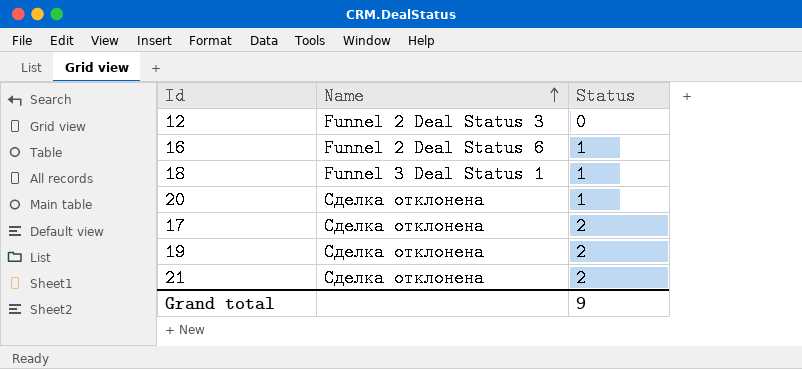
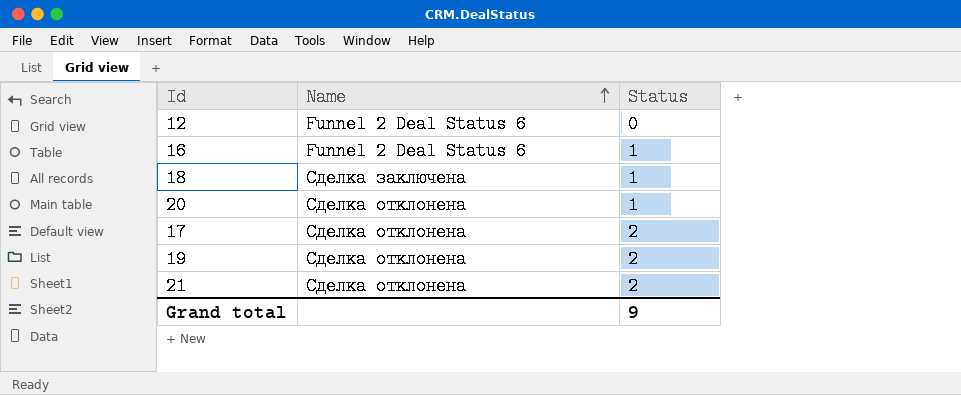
12 | Name: Funnel 2 Deal Status 3 -> Funnel 2 Deal Status 6
18 | Name: Funnel 3 Deal Status 1 -> Сделка заключена

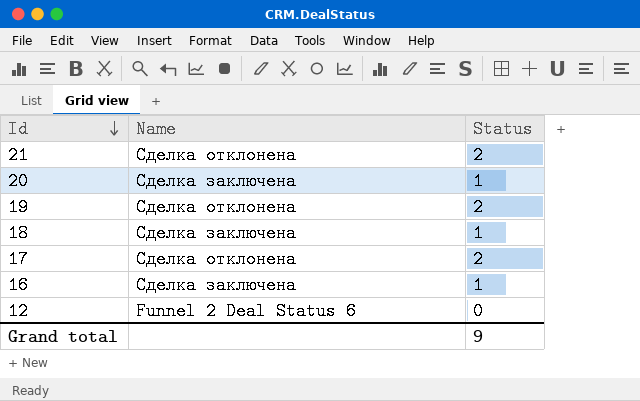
row order: Name ascending -> Id descending
20 | Name: Сделка отклонена -> Сделка заключена
16 | Name: Funnel 2 Deal Status 6 -> Сделка заключена

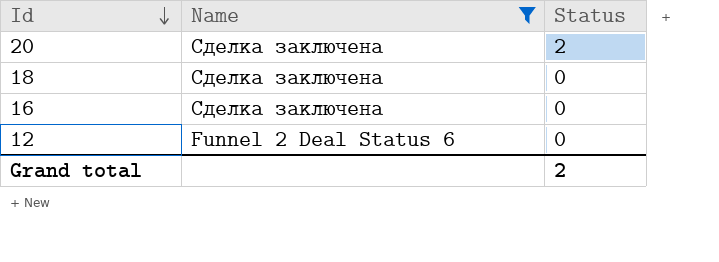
filter: none -> Name != Сделка отклонена
20 | Status: 1 -> 2
18 | Status: 1 -> 0
16 | Status: 1 -> 0
Grand total | Status: 9 -> 2

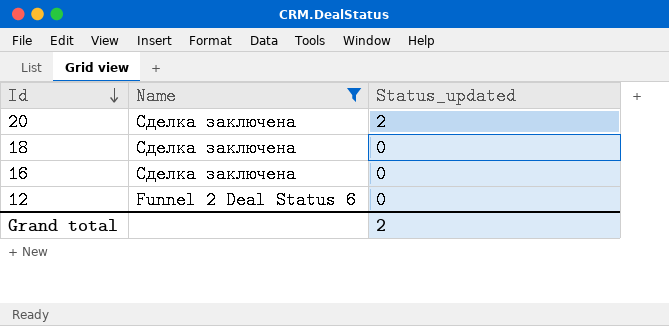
column name: Status -> Status_updated

